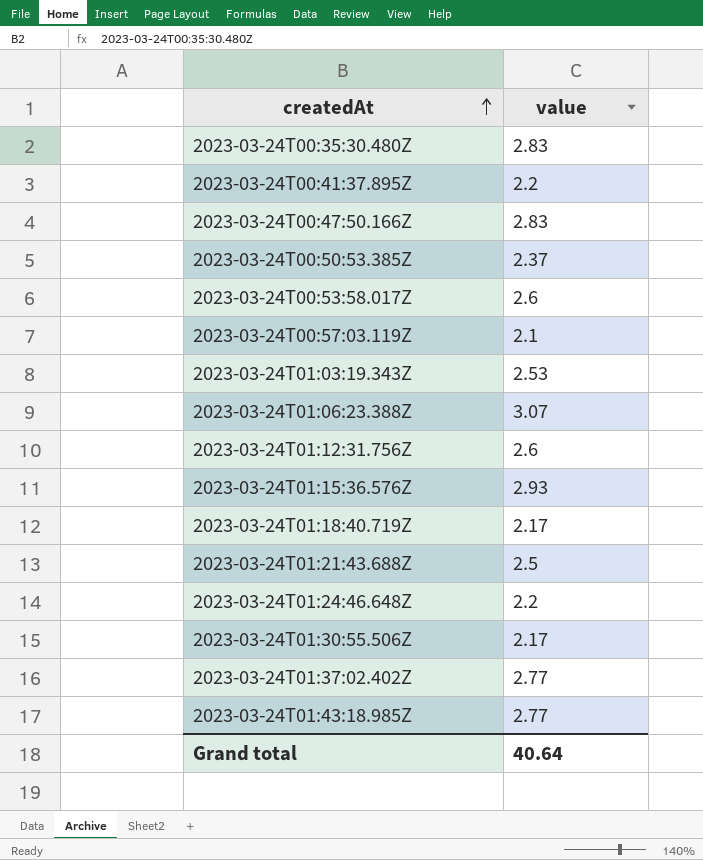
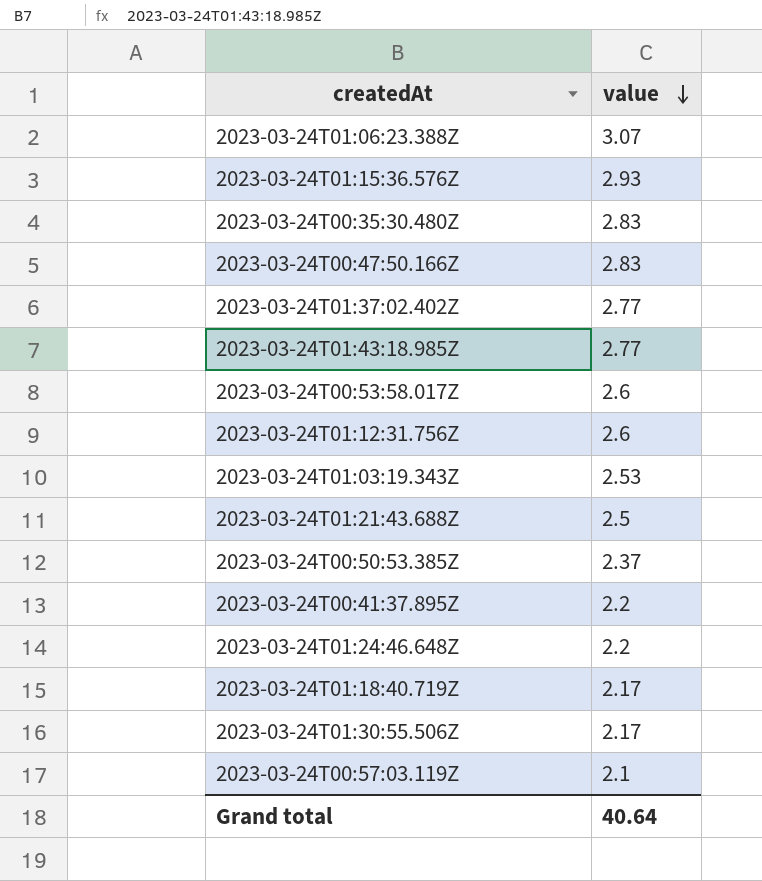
row order: createdAt ascending -> value descending

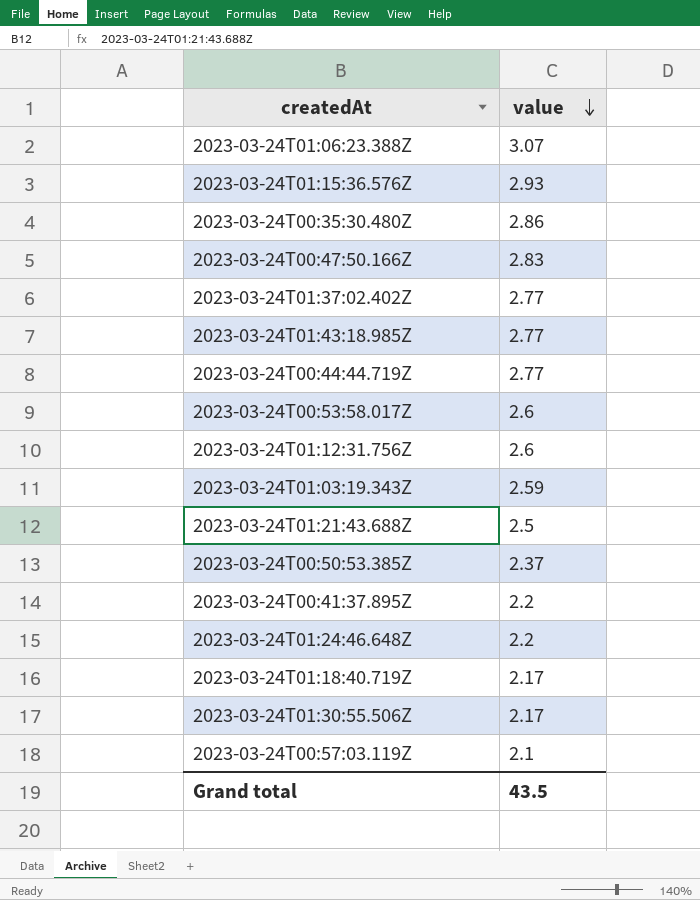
2023-03-24T00:35:30.480Z | value: 2.83 -> 2.86
row 2023-03-24T00:44:44.719Z: none -> 2.77
2023-03-24T01:03:19.343Z | value: 2.53 -> 2.59
Grand total | value: 40.64 -> 43.5

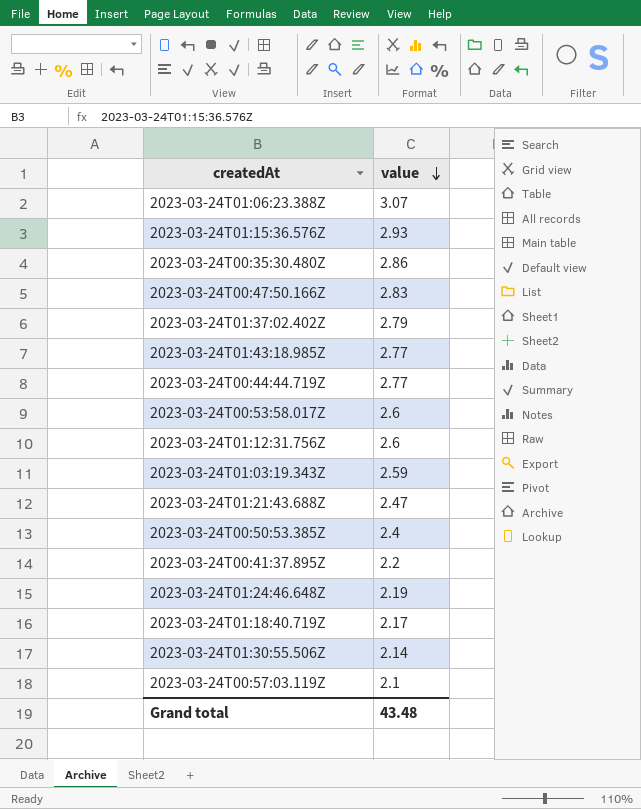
2023-03-24T01:37:02.402Z | value: 2.77 -> 2.79
2023-03-24T01:21:43.688Z | value: 2.5 -> 2.47
2023-03-24T00:50:53.385Z | value: 2.37 -> 2.4
2023-03-24T01:24:46.648Z | value: 2.2 -> 2.19
2023-03-24T01:30:55.506Z | value: 2.17 -> 2.14
Grand total | value: 43.5 -> 43.48

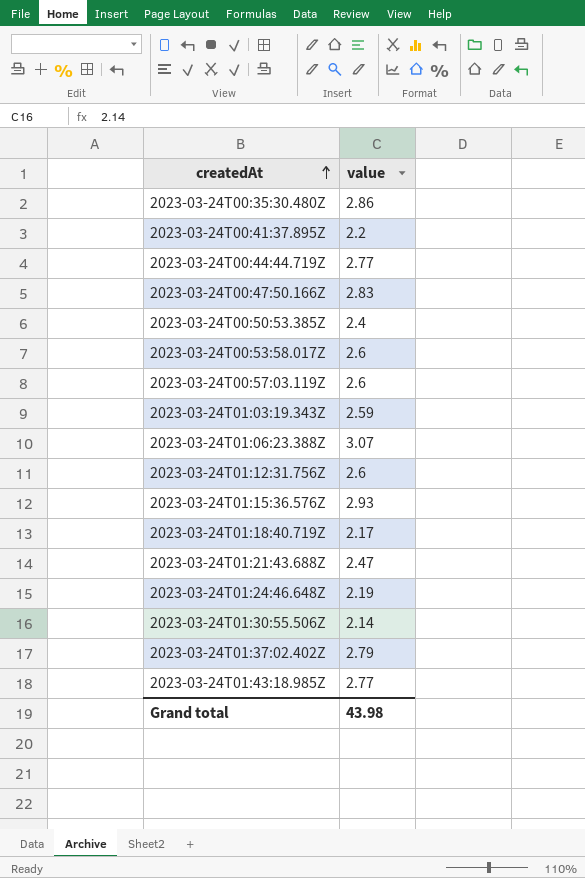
row order: value descending -> createdAt ascending
2023-03-24T00:57:03.119Z | value: 2.1 -> 2.6
Grand total | value: 43.48 -> 43.98

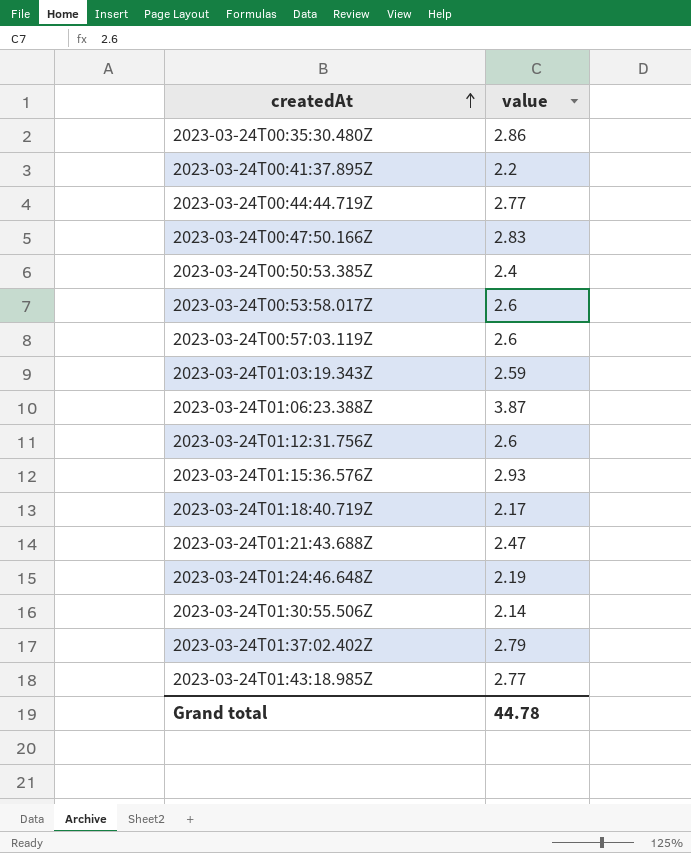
2023-03-24T01:06:23.388Z | value: 3.07 -> 3.87
Grand total | value: 43.98 -> 44.78

